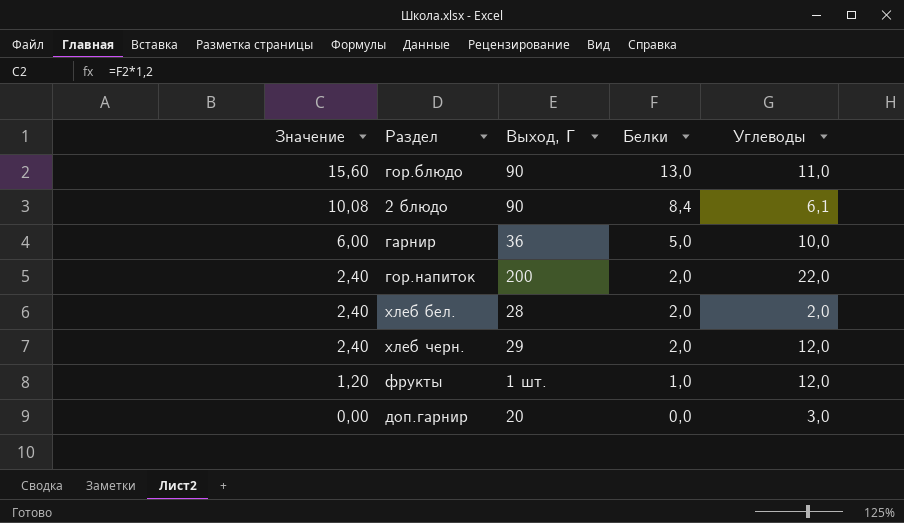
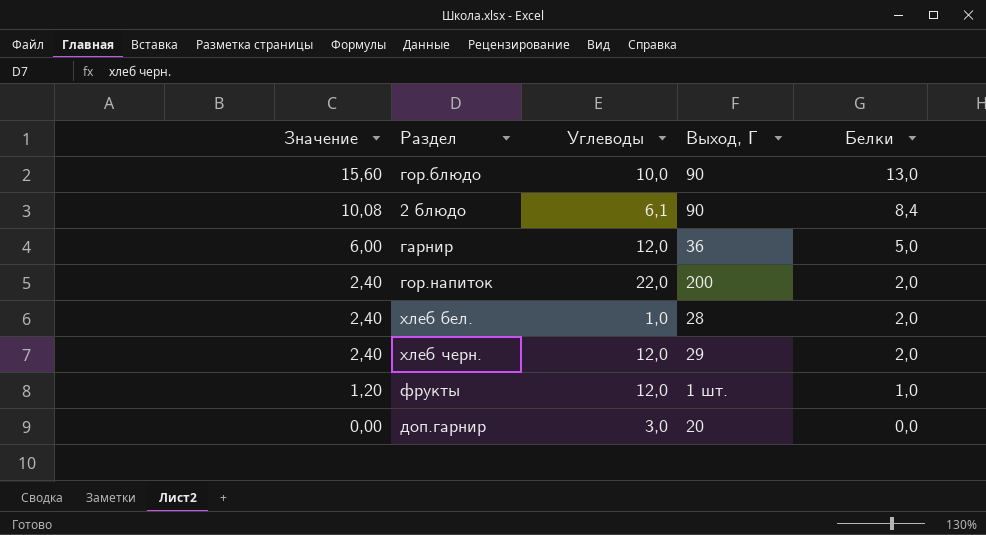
column Углеводы | position: 5 -> 3
гор.блюдо | Углеводы: 11,0 -> 10,0
гарнир | Углеводы: 10,0 -> 12,0
хлеб бел. | Углеводы: 2,0 -> 1,0

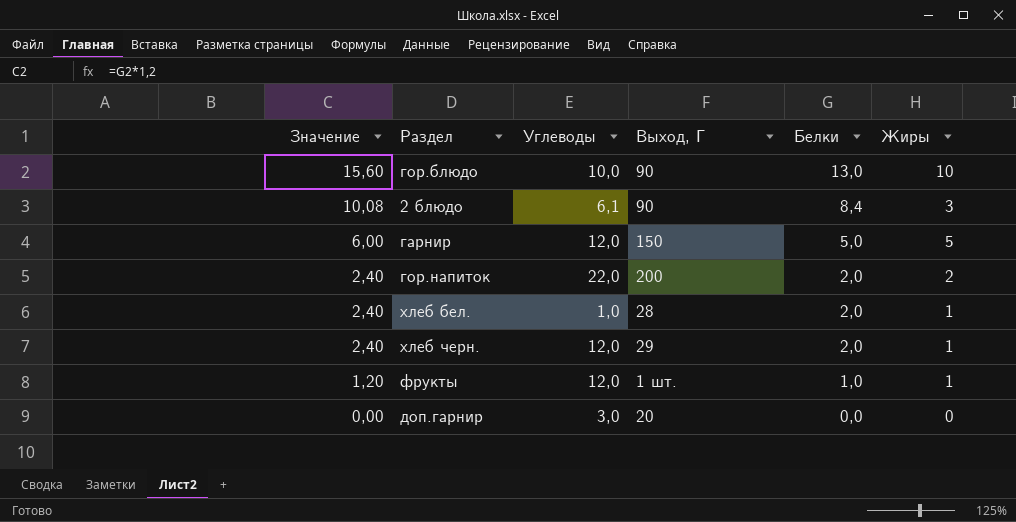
column Жиры | position: none -> 6
гарнир | Выход, Г: 36 -> 150

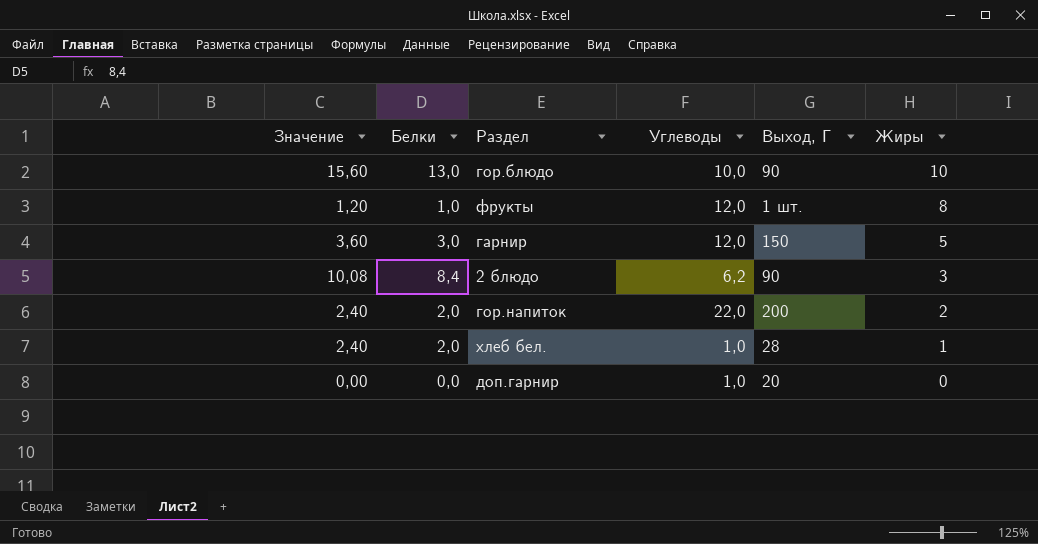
row order: Значение descending -> Жиры descending
column Белки | position: 5 -> 2
row хлеб черн.: 2,40 | 12,0 | 29 | 2,0 | 1 -> none
фрукты | Жиры: 1 -> 8
гарнир | Значение: 6,00 -> 3,60
гарнир | Белки: 5,0 -> 3,0
2 блюдо | Углеводы: 6,1 -> 6,2
доп.гарнир | Углеводы: 3,0 -> 1,0

